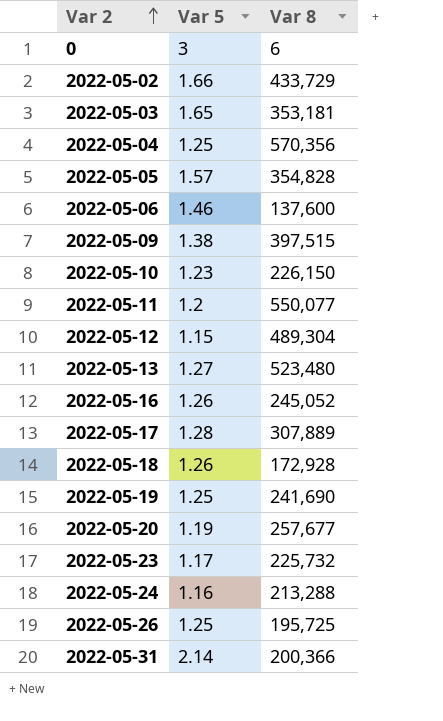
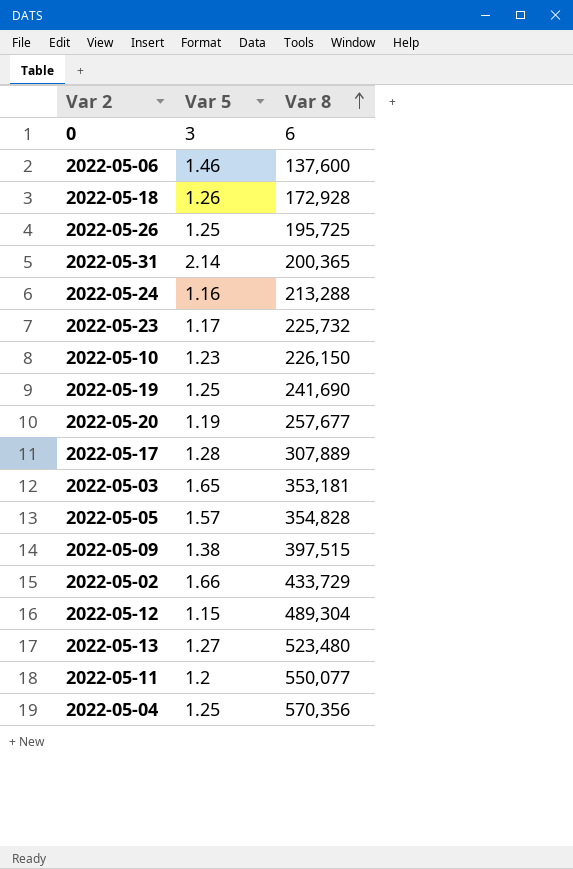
row order: Var 2 ascending -> Var 8 ascending
row 2022-05-16: 1.26 | 245,052 -> none
2022-05-31 | Var 8: 200,366 -> 200,365

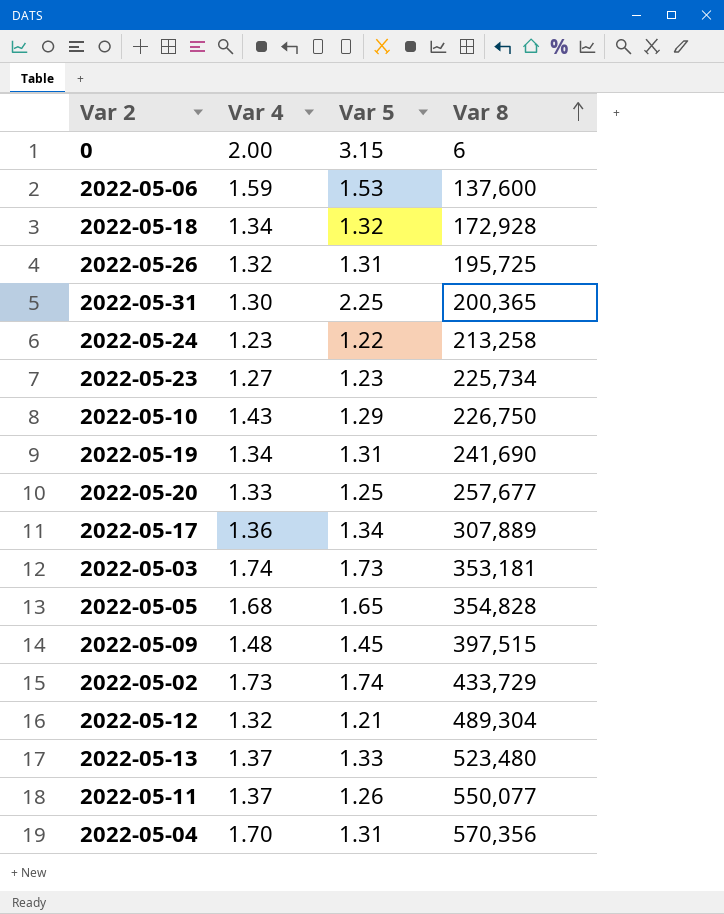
column Var 4 | position: none -> 2
0 | Var 5: 3 -> 3.15
2022-05-06 | Var 5: 1.46 -> 1.53
2022-05-18 | Var 5: 1.26 -> 1.32
2022-05-26 | Var 5: 1.25 -> 1.31
2022-05-31 | Var 5: 2.14 -> 2.25
2022-05-24 | Var 5: 1.16 -> 1.22
2022-05-24 | Var 8: 213,288 -> 213,258
2022-05-23 | Var 5: 1.17 -> 1.23
2022-05-23 | Var 8: 225,732 -> 225,734
2022-05-10 | Var 5: 1.23 -> 1.29
2022-05-10 | Var 8: 226,150 -> 226,750
2022-05-19 | Var 5: 1.25 -> 1.31
2022-05-20 | Var 5: 1.19 -> 1.25
2022-05-17 | Var 5: 1.28 -> 1.34
2022-05-03 | Var 5: 1.65 -> 1.73
2022-05-05 | Var 5: 1.57 -> 1.65
2022-05-09 | Var 5: 1.38 -> 1.45
2022-05-02 | Var 5: 1.66 -> 1.74
2022-05-12 | Var 5: 1.15 -> 1.21
2022-05-13 | Var 5: 1.27 -> 1.33
2022-05-11 | Var 5: 1.2 -> 1.26
2022-05-04 | Var 5: 1.25 -> 1.31

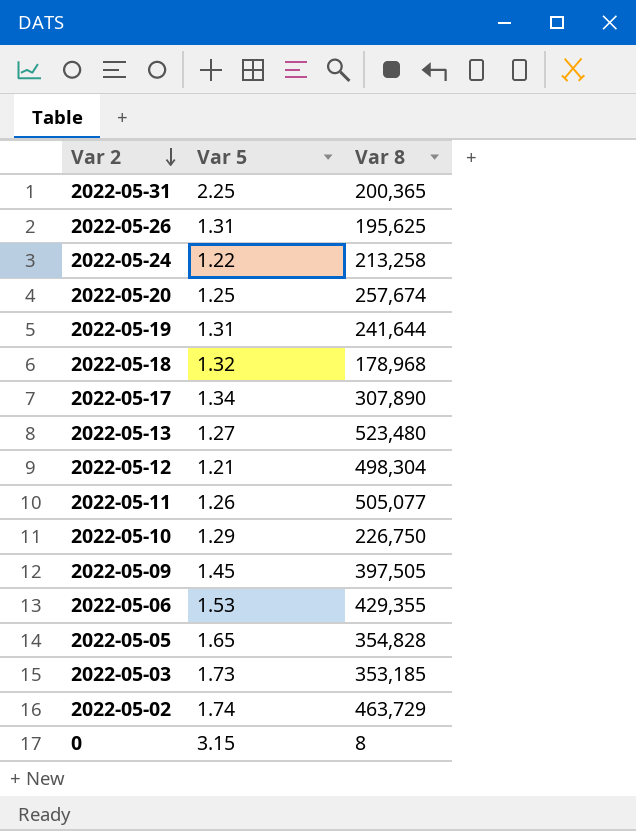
row order: Var 8 ascending -> Var 2 descending
column Var 4 | position: 2 -> none
row 2022-05-23: 1.27 | 1.23 | 225,734 -> none
row 2022-05-04: 1.70 | 1.31 | 570,356 -> none
2022-05-26 | Var 8: 195,725 -> 195,625
2022-05-20 | Var 8: 257,677 -> 257,674
2022-05-19 | Var 8: 241,690 -> 241,644
2022-05-18 | Var 8: 172,928 -> 178,968
2022-05-17 | Var 8: 307,889 -> 307,890
2022-05-13 | Var 5: 1.33 -> 1.27
2022-05-12 | Var 8: 489,304 -> 498,304
2022-05-11 | Var 8: 550,077 -> 505,077
2022-05-09 | Var 8: 397,515 -> 397,505
2022-05-06 | Var 8: 137,600 -> 429,355
2022-05-03 | Var 8: 353,181 -> 353,185
2022-05-02 | Var 8: 433,729 -> 463,729
0 | Var 8: 6 -> 8

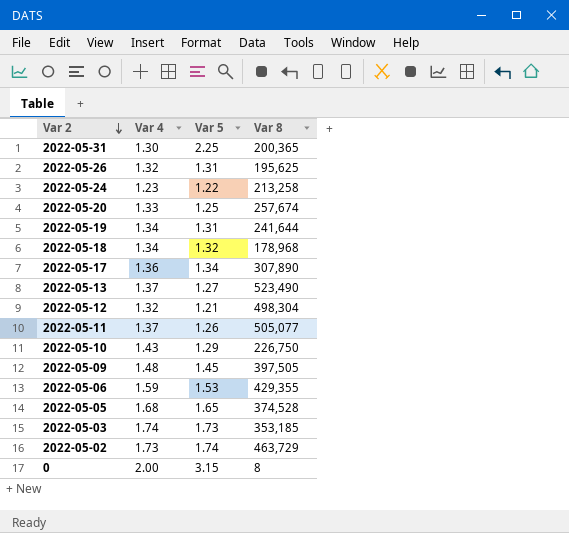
column Var 4 | position: none -> 2
2022-05-13 | Var 8: 523,480 -> 523,490
2022-05-05 | Var 8: 354,828 -> 374,528

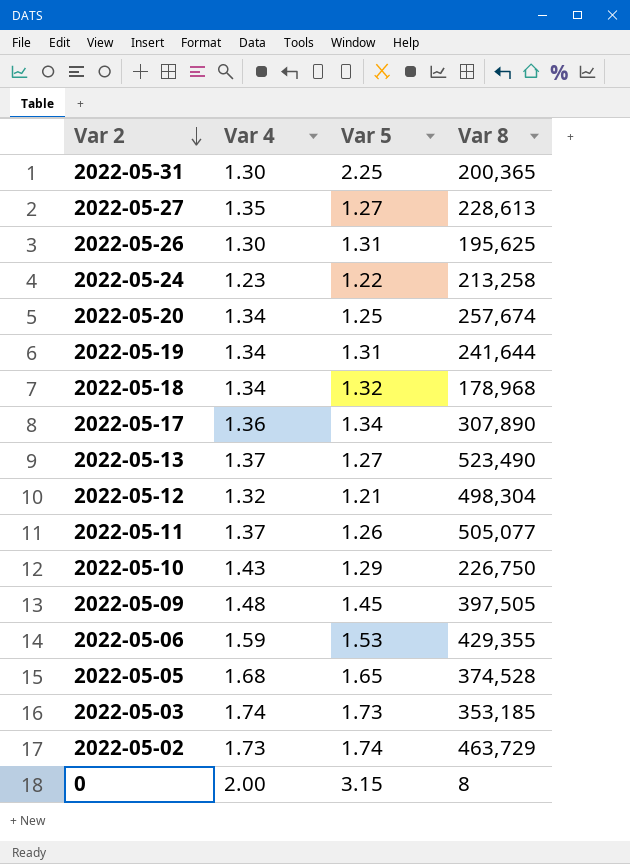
row 2022-05-27: none -> 1.35 | 1.27 | 228,613
2022-05-26 | Var 4: 1.32 -> 1.30
2022-05-20 | Var 4: 1.33 -> 1.34

